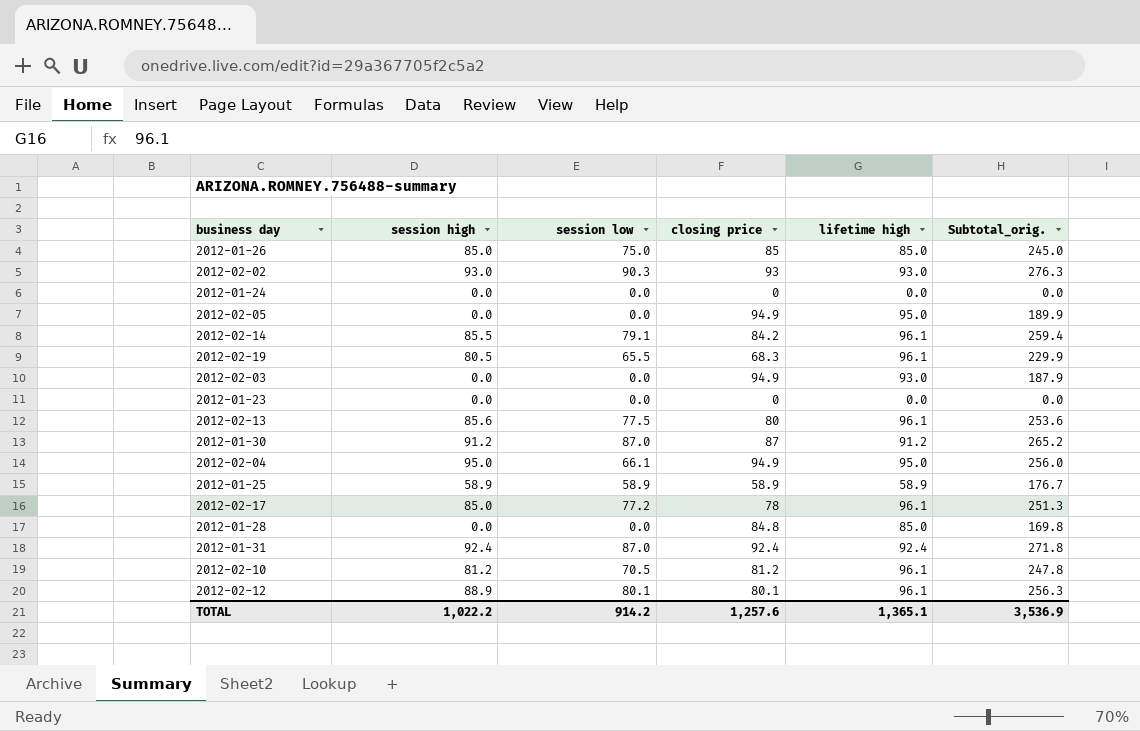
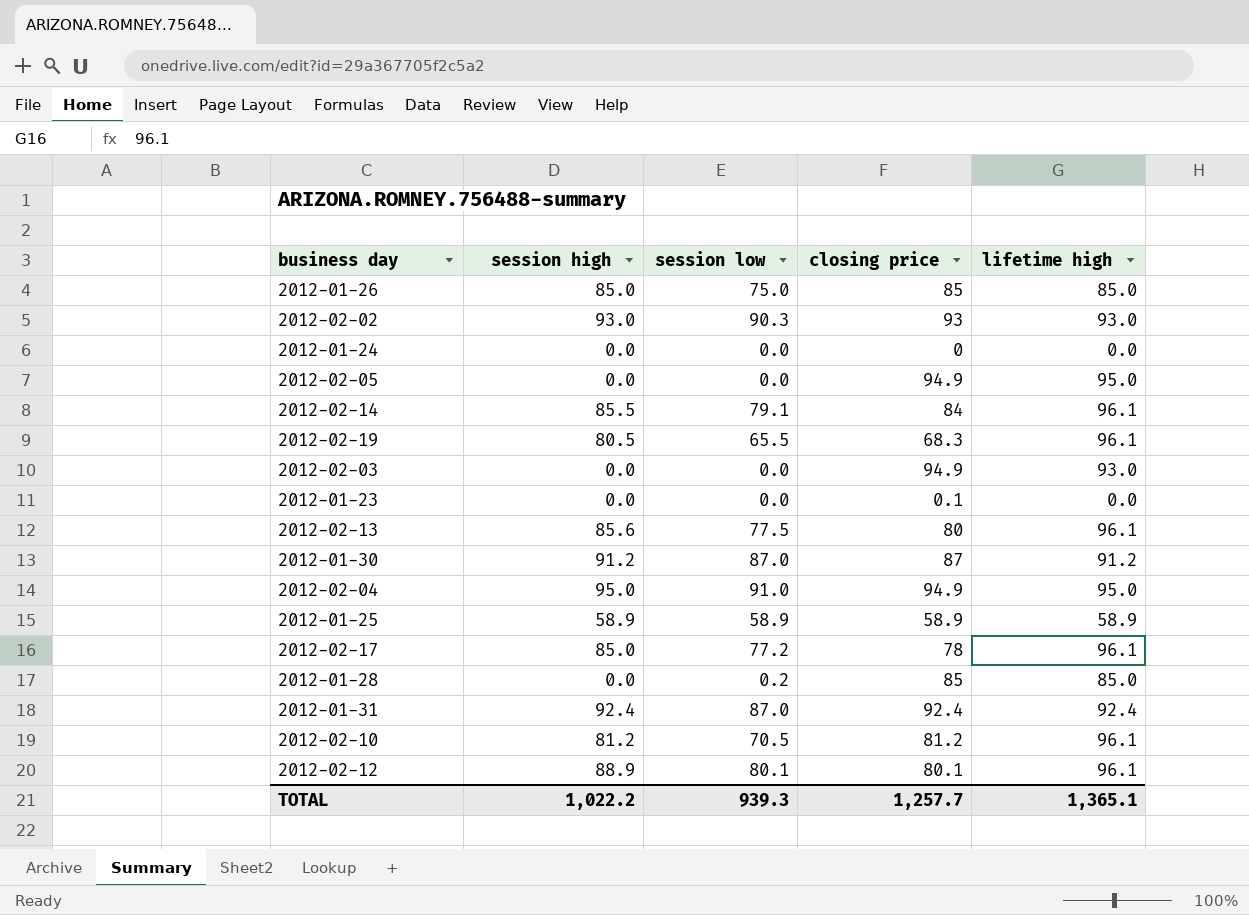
column Subtotal_orig. | formula: [session low] + [closing price] + [lifetime high] -> none
2012-02-14 | closing price: 84.2 -> 84
2012-01-23 | closing price: 0 -> 0.1
2012-02-04 | session low: 66.1 -> 91.0
2012-01-28 | session low: 0.0 -> 0.2
2012-01-28 | closing price: 84.8 -> 85
TOTAL | session low: 914.2 -> 939.3
TOTAL | closing price: 1,257.6 -> 1,257.7

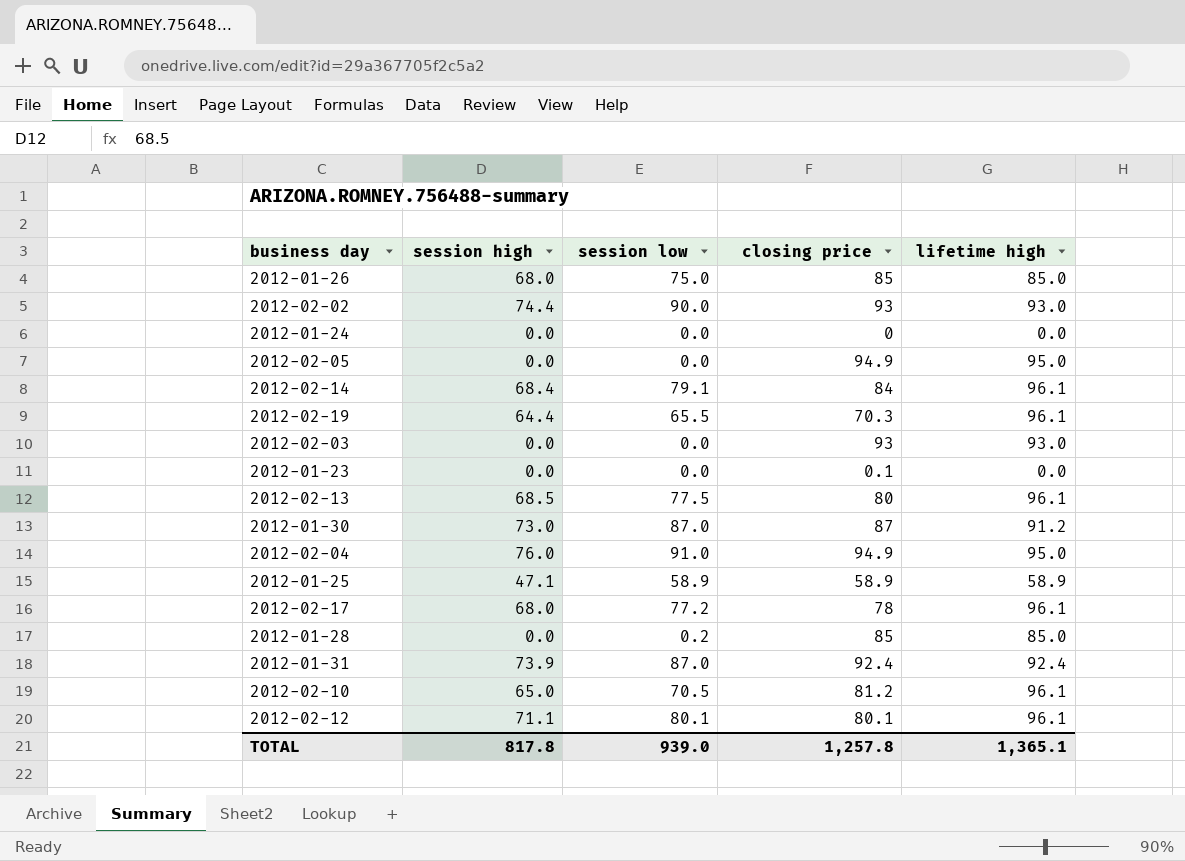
2012-01-26 | session high: 85.0 -> 68.0
2012-02-02 | session high: 93.0 -> 74.4
2012-02-02 | session low: 90.3 -> 90.0
2012-02-14 | session high: 85.5 -> 68.4
2012-02-19 | session high: 80.5 -> 64.4
2012-02-19 | closing price: 68.3 -> 70.3
2012-02-03 | closing price: 94.9 -> 93
2012-02-13 | session high: 85.6 -> 68.5
2012-01-30 | session high: 91.2 -> 73.0
2012-02-04 | session high: 95.0 -> 76.0
2012-01-25 | session high: 58.9 -> 47.1
2012-02-17 | session high: 85.0 -> 68.0
2012-01-31 | session high: 92.4 -> 73.9
2012-02-10 | session high: 81.2 -> 65.0
2012-02-12 | session high: 88.9 -> 71.1
TOTAL | session high: 1,022.2 -> 817.8
TOTAL | session low: 939.3 -> 939.0
TOTAL | closing price: 1,257.7 -> 1,257.8

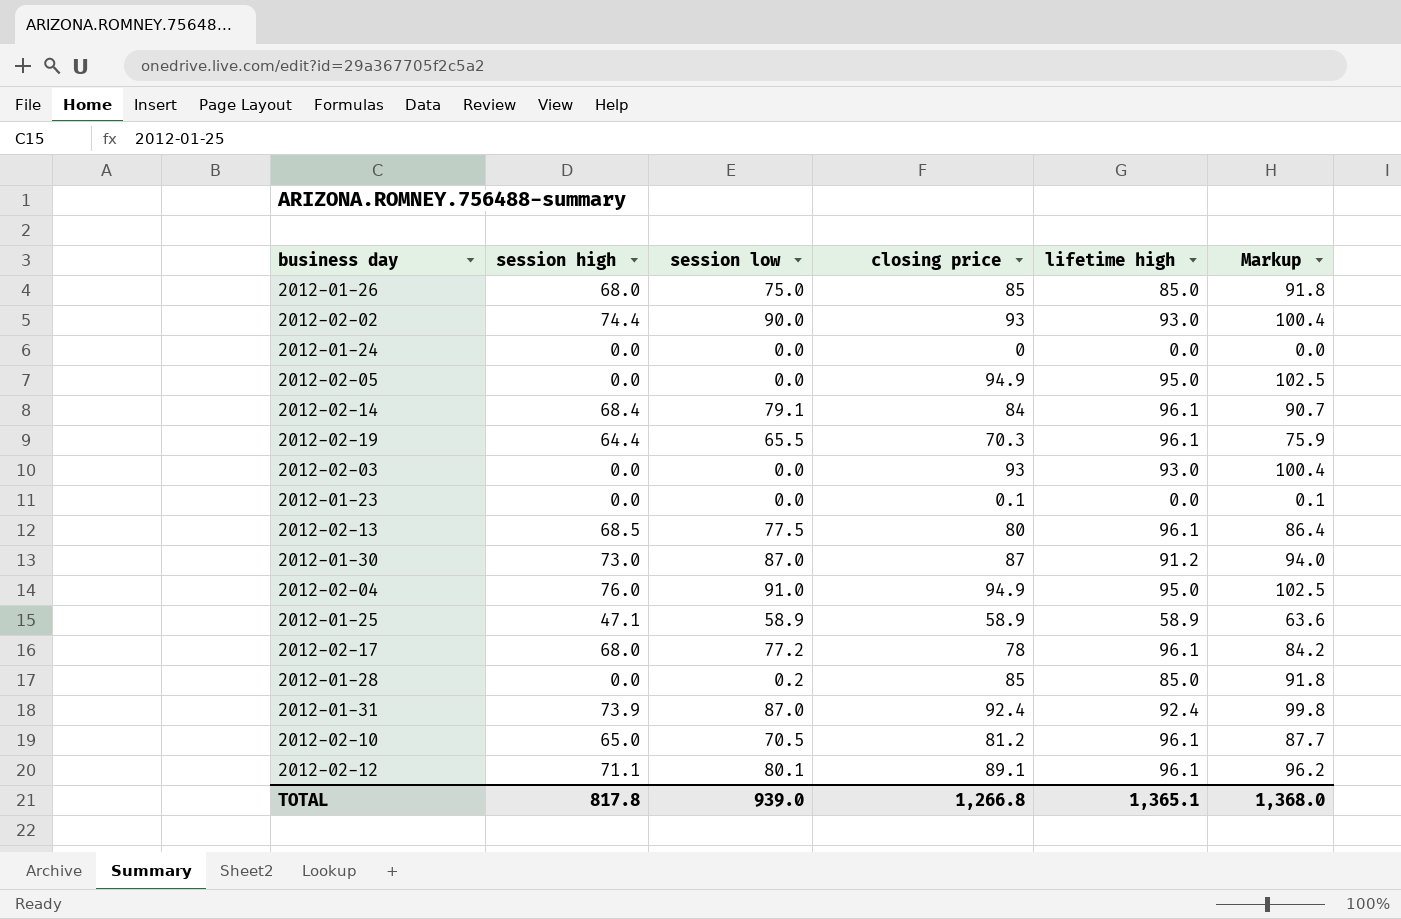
column Markup | formula: none -> [closing price] * 1.08
2012-02-12 | closing price: 80.1 -> 89.1
TOTAL | closing price: 1,257.8 -> 1,266.8

